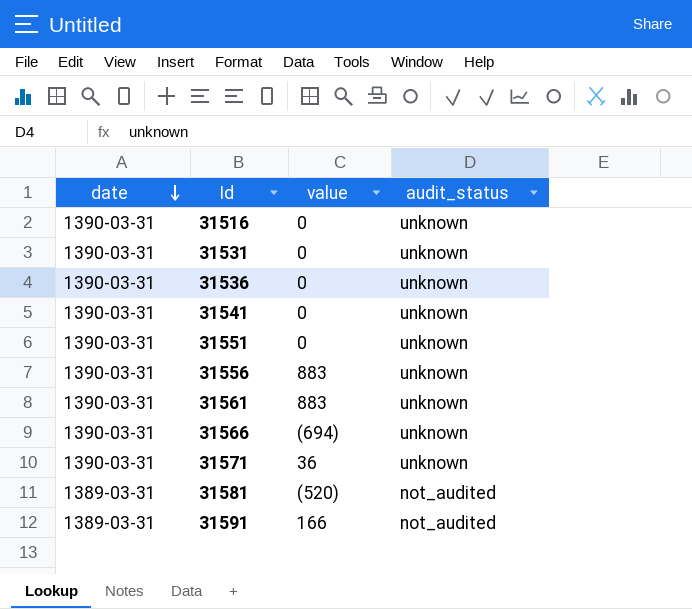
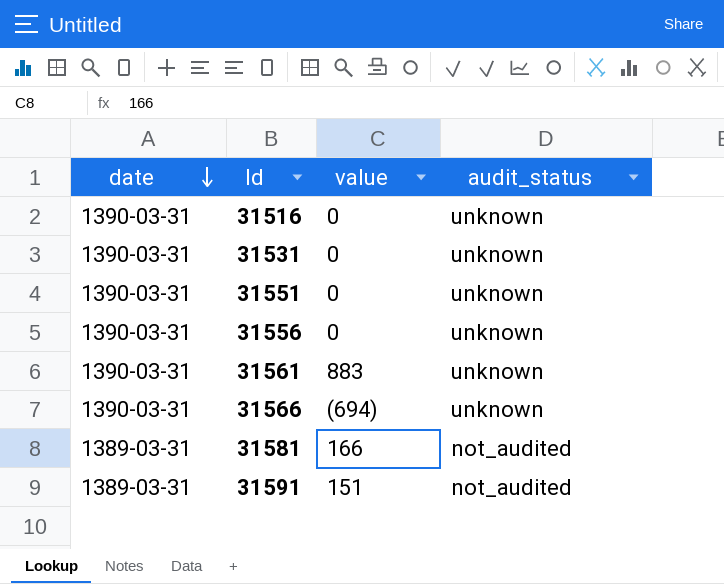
row 31536: 1390-03-31 | 0 | unknown -> none
row 31541: 1390-03-31 | 0 | unknown -> none
row 31571: 1390-03-31 | 36 | unknown -> none
31556 | value: 883 -> 0
31581 | value: (520) -> 166
31591 | value: 166 -> 151

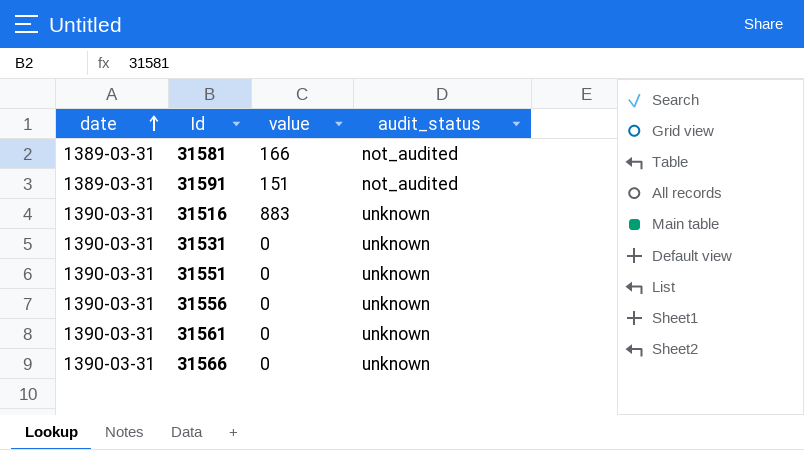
row order: date descending -> date ascending
31516 | value: 0 -> 883
31561 | value: 883 -> 0
31566 | value: (694) -> 0

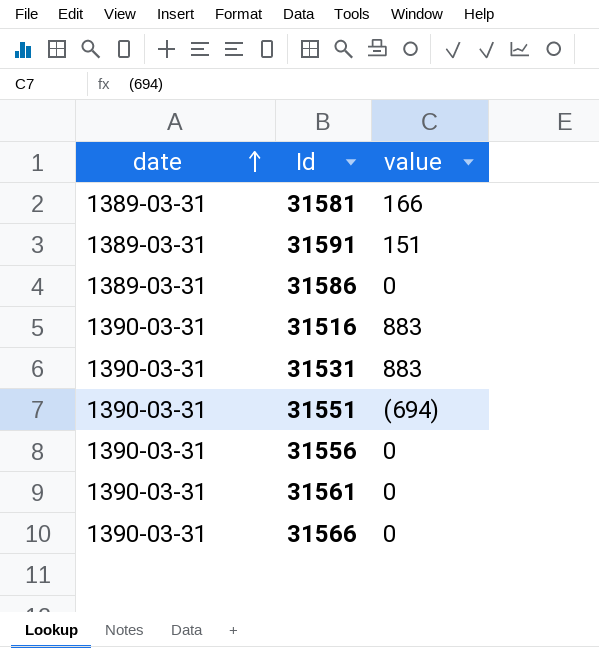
column audit_status | position: 4 -> none
row 31586: none -> 1389-03-31 | 0
31531 | value: 0 -> 883
31551 | value: 0 -> (694)

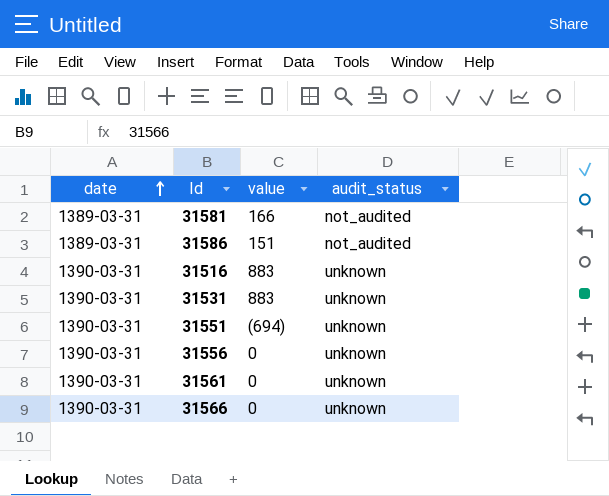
column audit_status | position: none -> 4
row 31591: 1389-03-31 | 151 -> none
31586 | value: 0 -> 151

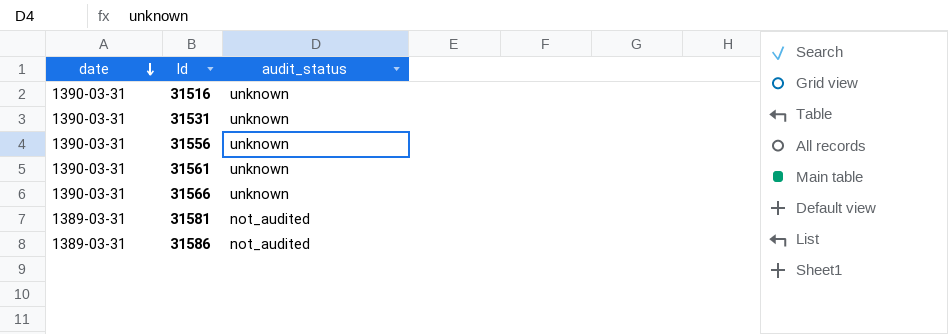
row order: date ascending -> date descending
column value | position: 3 -> none
row 31551: 1390-03-31 | (694) | unknown -> none

